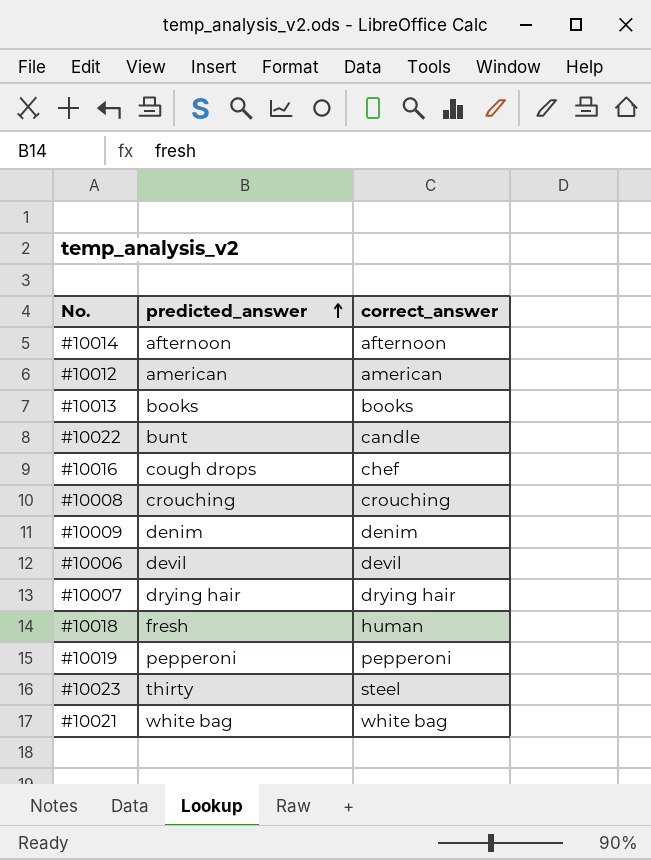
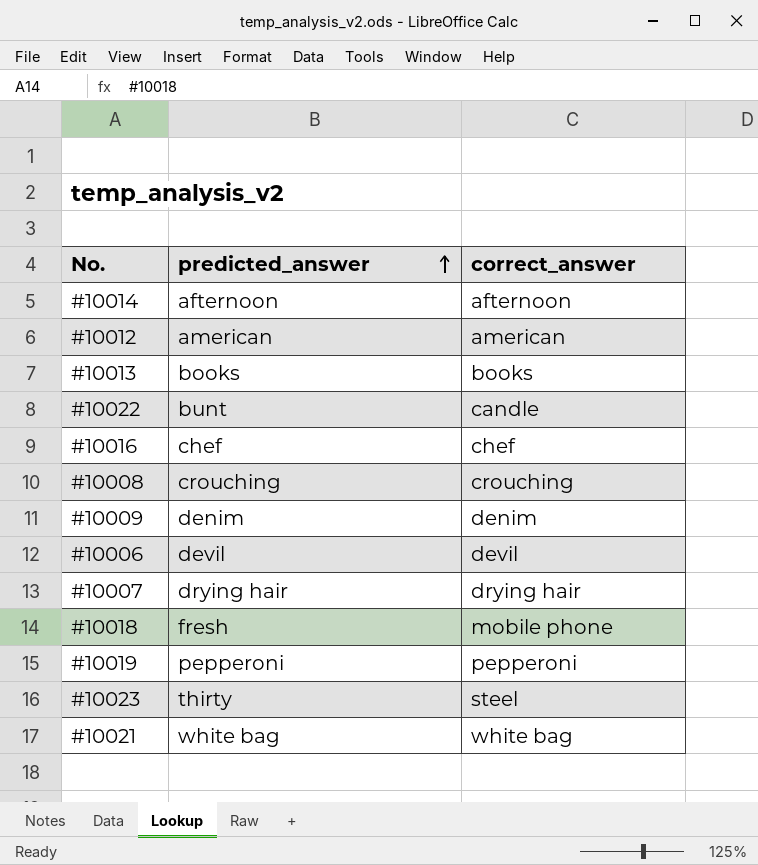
#10016 | predicted_answer: cough drops -> chef
#10018 | correct_answer: human -> mobile phone

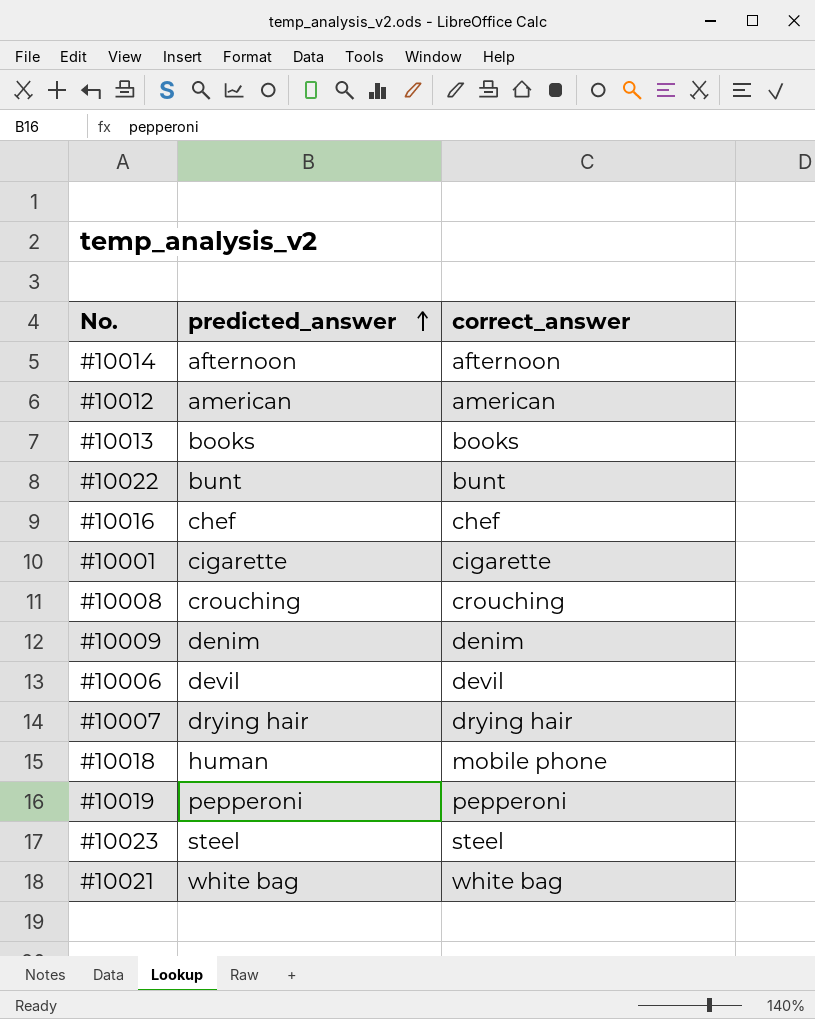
#10022 | correct_answer: candle -> bunt
row #10001: none -> cigarette | cigarette
#10018 | predicted_answer: fresh -> human
#10023 | predicted_answer: thirty -> steel

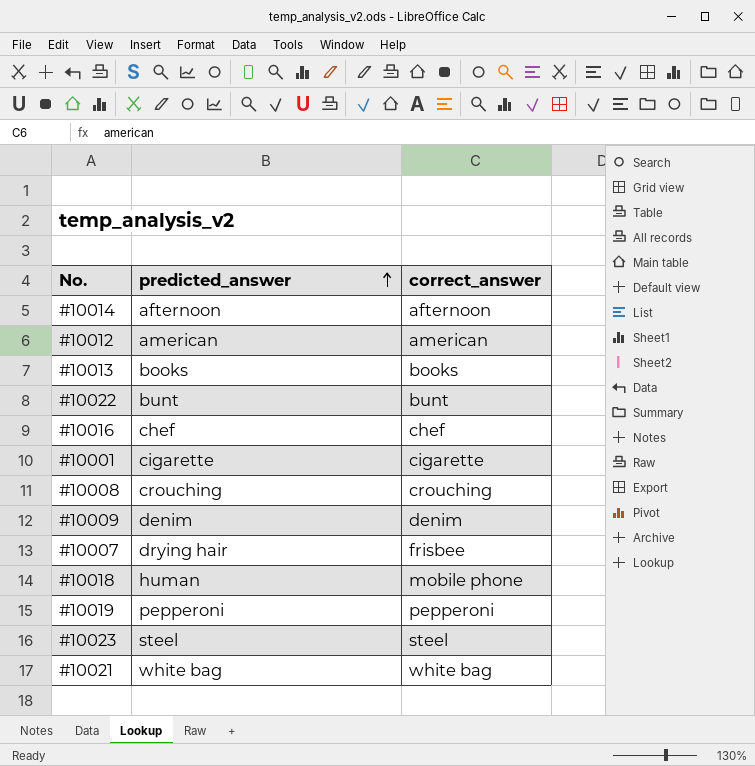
row #10006: devil | devil -> none
#10007 | correct_answer: drying hair -> frisbee

